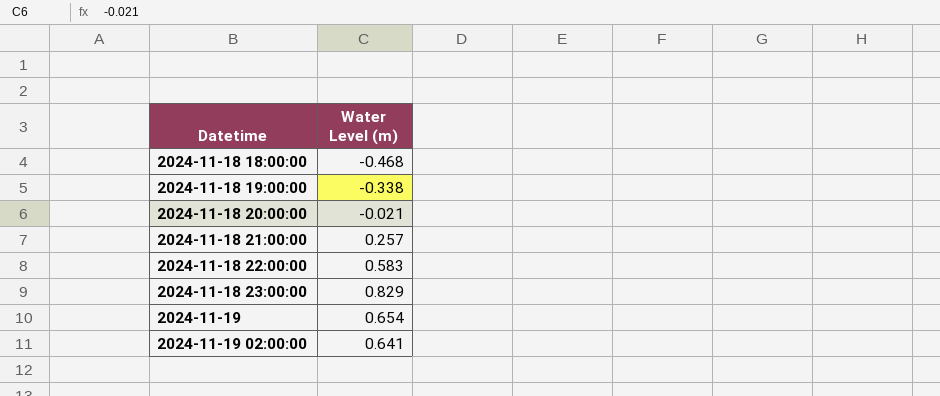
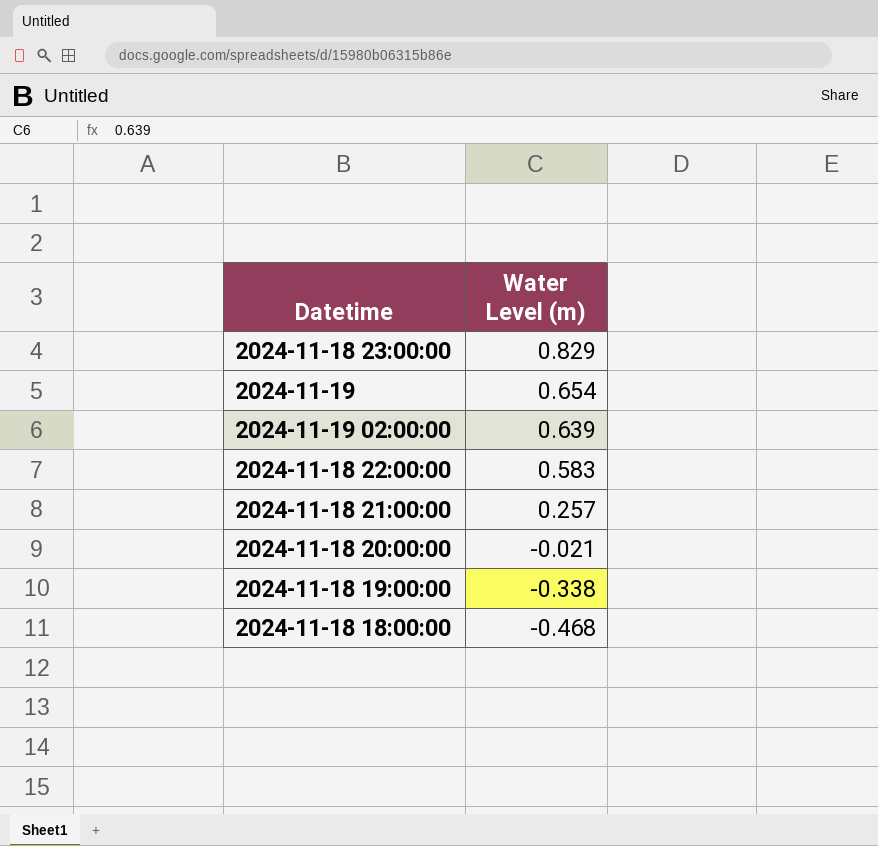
row order: Datetime ascending -> Water Level (m) descending
2024-11-19 02:00:00 | Water Level (m): 0.641 -> 0.639

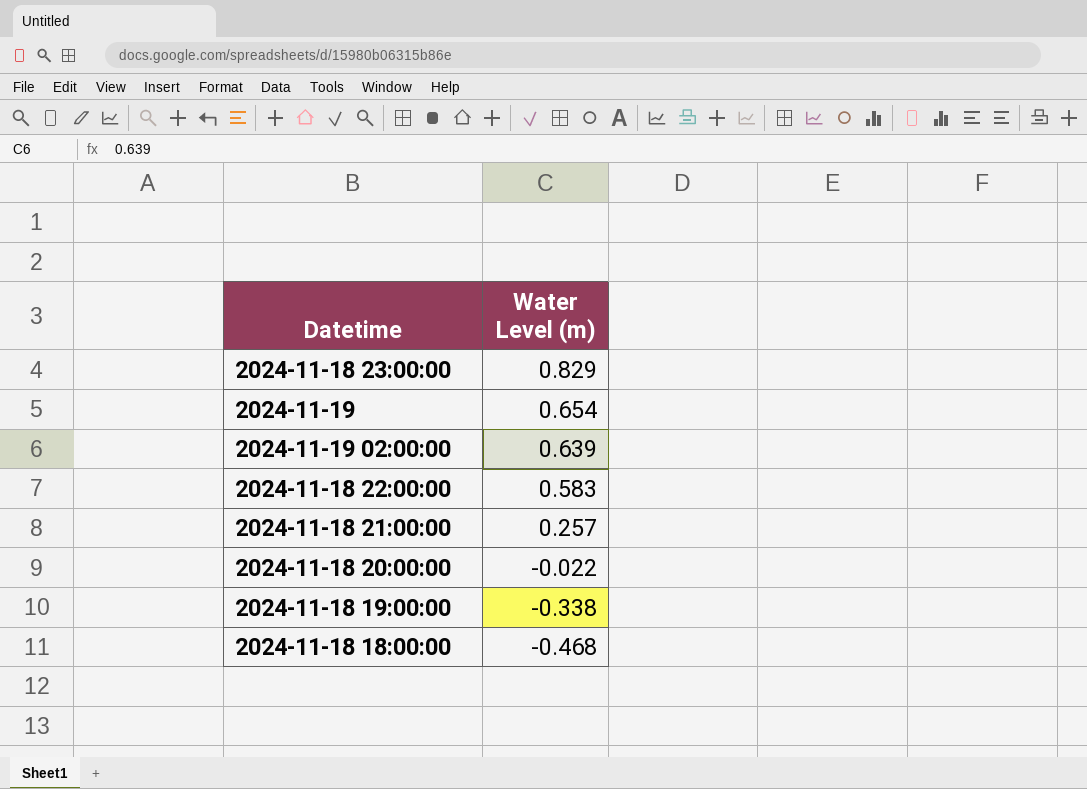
2024-11-18 20:00:00 | Water Level (m): -0.021 -> -0.022

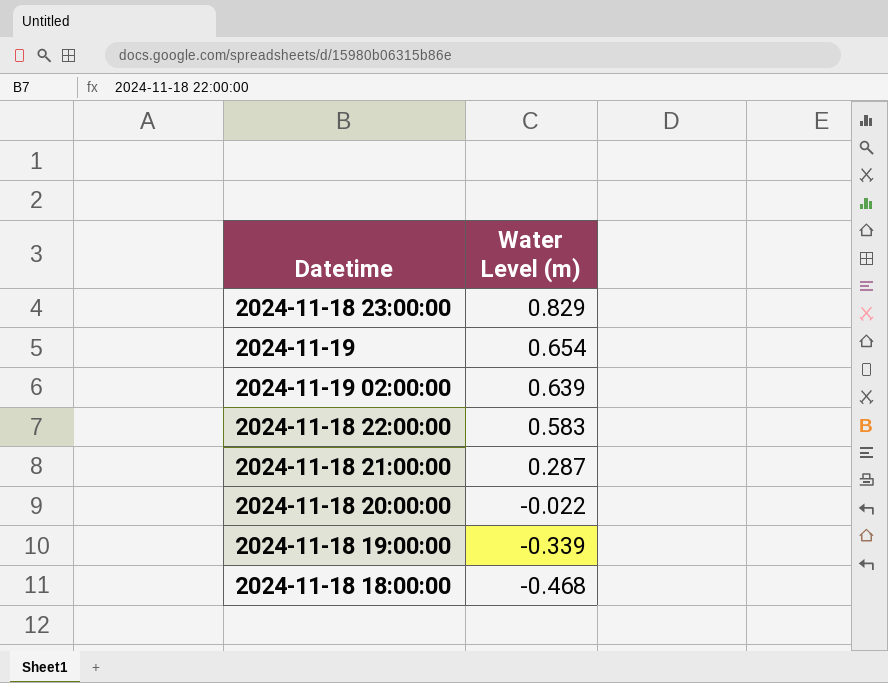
2024-11-18 21:00:00 | Water Level (m): 0.257 -> 0.287
2024-11-18 19:00:00 | Water Level (m): -0.338 -> -0.339

